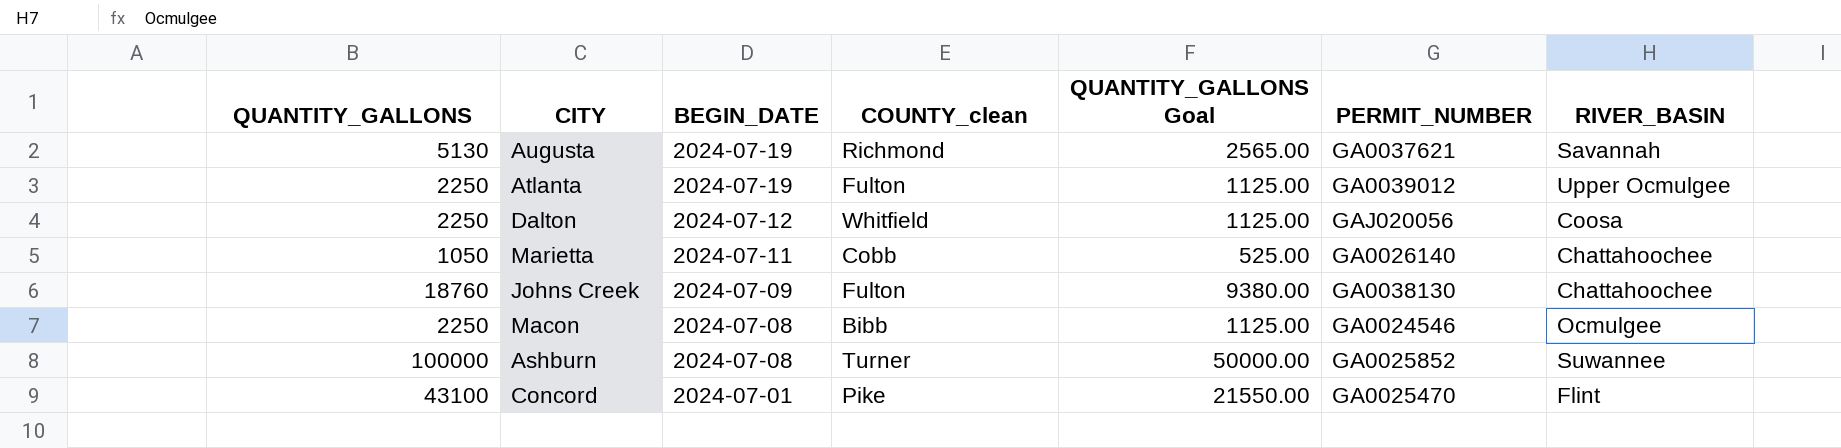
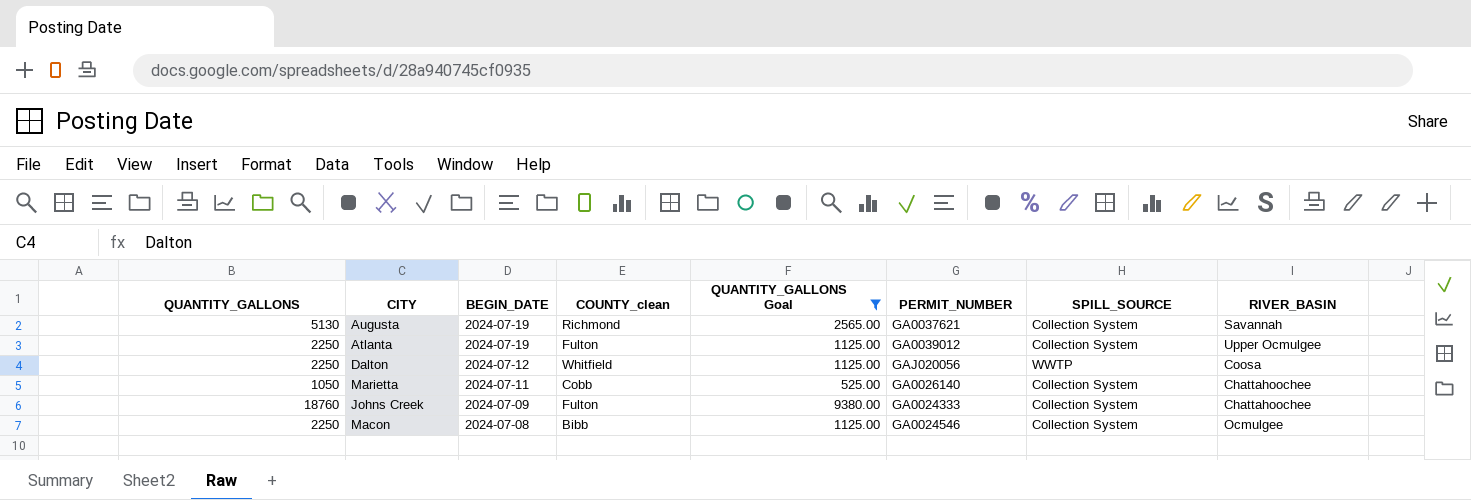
filter: none -> QUANTITY_GALLONS Goal <= 9380.00
column SPILL_SOURCE | position: none -> 7
Johns Creek | PERMIT_NUMBER: GA0038130 -> GA0024333

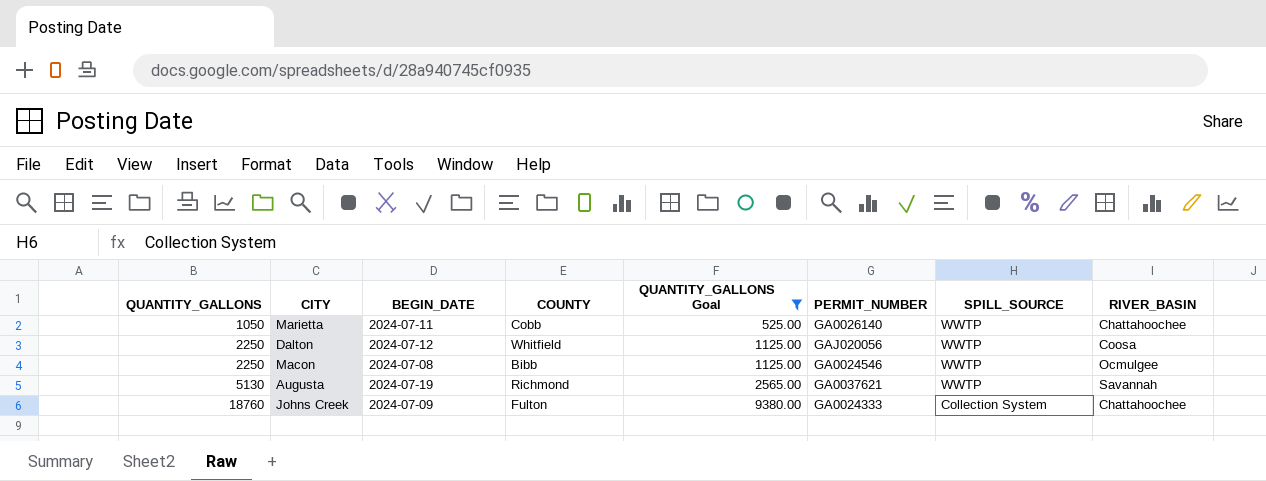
row order: BEGIN_DATE descending -> QUANTITY_GALLONS ascending
column name: COUNTY_clean -> COUNTY
row Atlanta: 2250 | 2024-07-19 | Fulton | 1125.00 | GA0039012 | Collection System | Upper Ocmulgee -> none
Marietta | SPILL_SOURCE: Collection System -> WWTP
Macon | SPILL_SOURCE: Collection System -> WWTP
Augusta | SPILL_SOURCE: Collection System -> WWTP

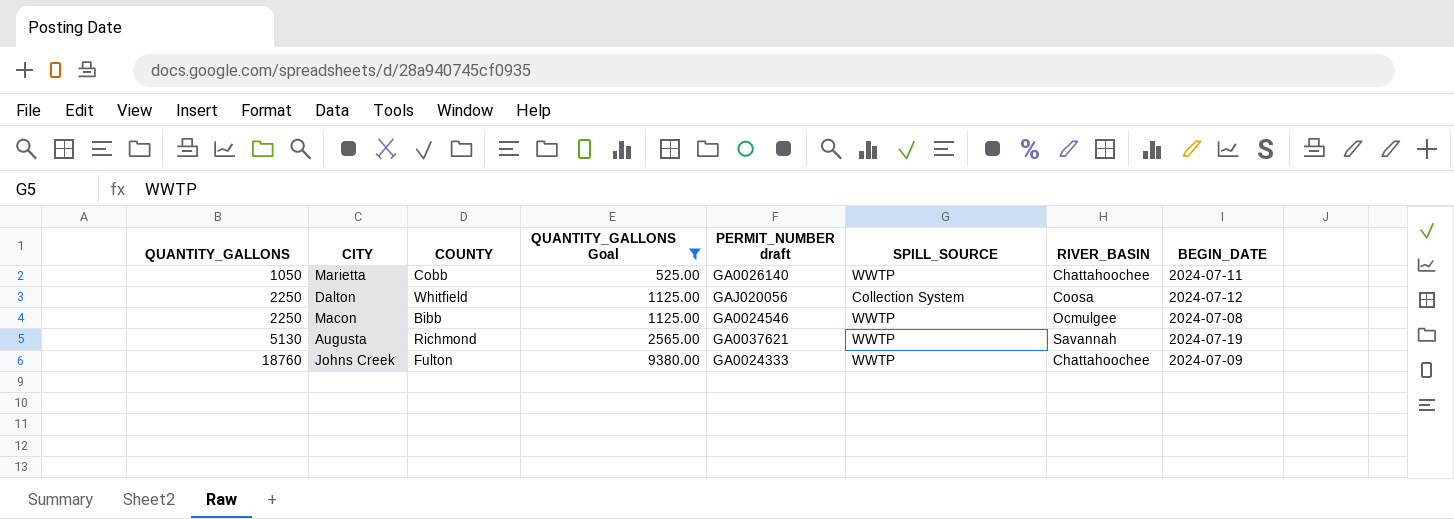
column name: PERMIT_NUMBER -> PERMIT_NUMBER draft
column BEGIN_DATE | position: 3 -> 8
Dalton | SPILL_SOURCE: WWTP -> Collection System
Johns Creek | SPILL_SOURCE: Collection System -> WWTP

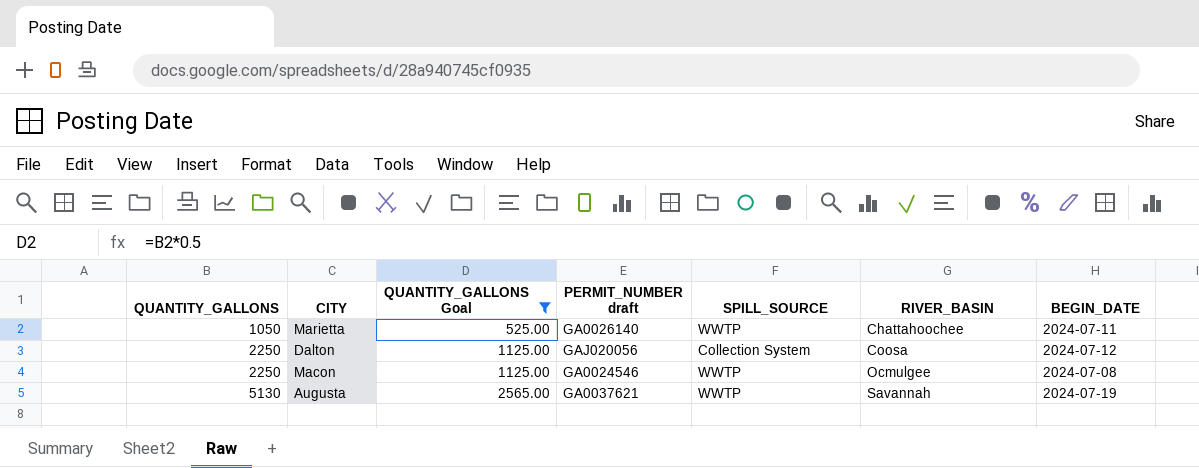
column COUNTY | position: 3 -> none
row Johns Creek: 18760 | Fulton | 9380.00 | GA0024333 | WWTP | Chattahoochee | 2024-07-09 -> none

